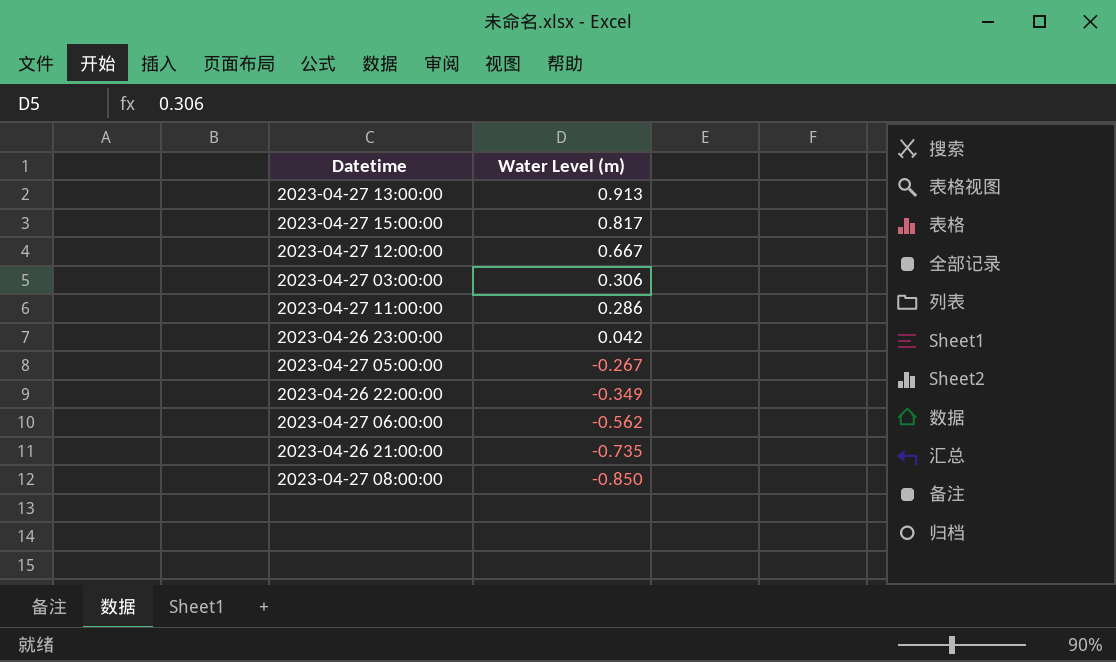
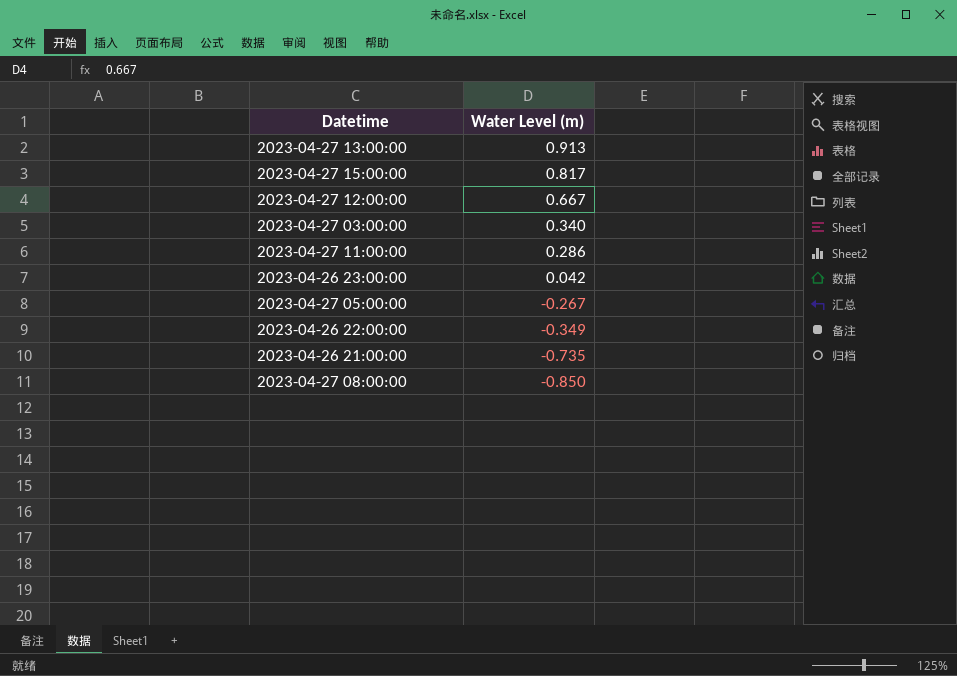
row 2023-04-27 06:00:00: -0.562 -> none
2023-04-27 03:00:00 | Water Level (m): 0.306 -> 0.340

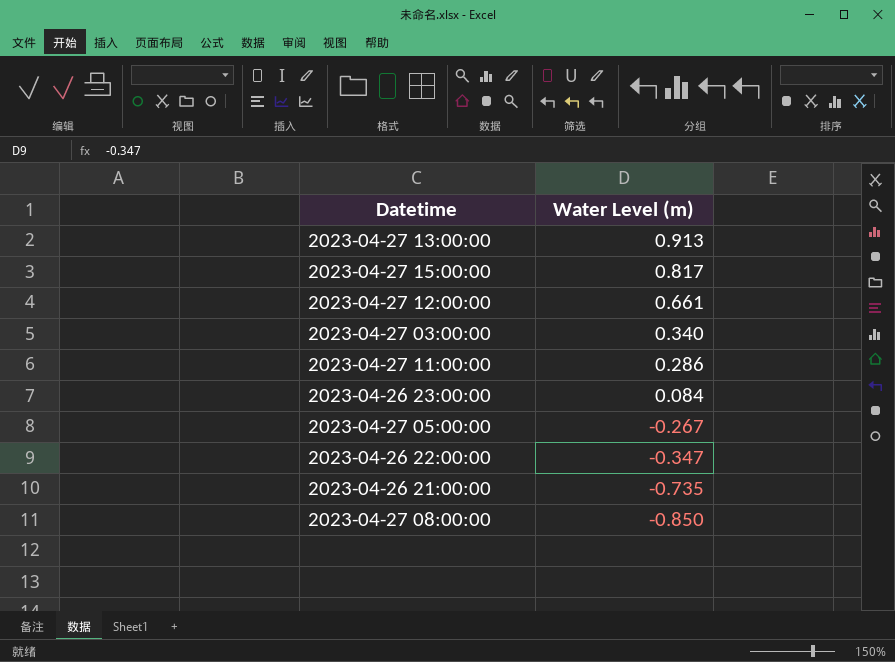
2023-04-27 12:00:00 | Water Level (m): 0.667 -> 0.661
2023-04-26 23:00:00 | Water Level (m): 0.042 -> 0.084
2023-04-26 22:00:00 | Water Level (m): -0.349 -> -0.347

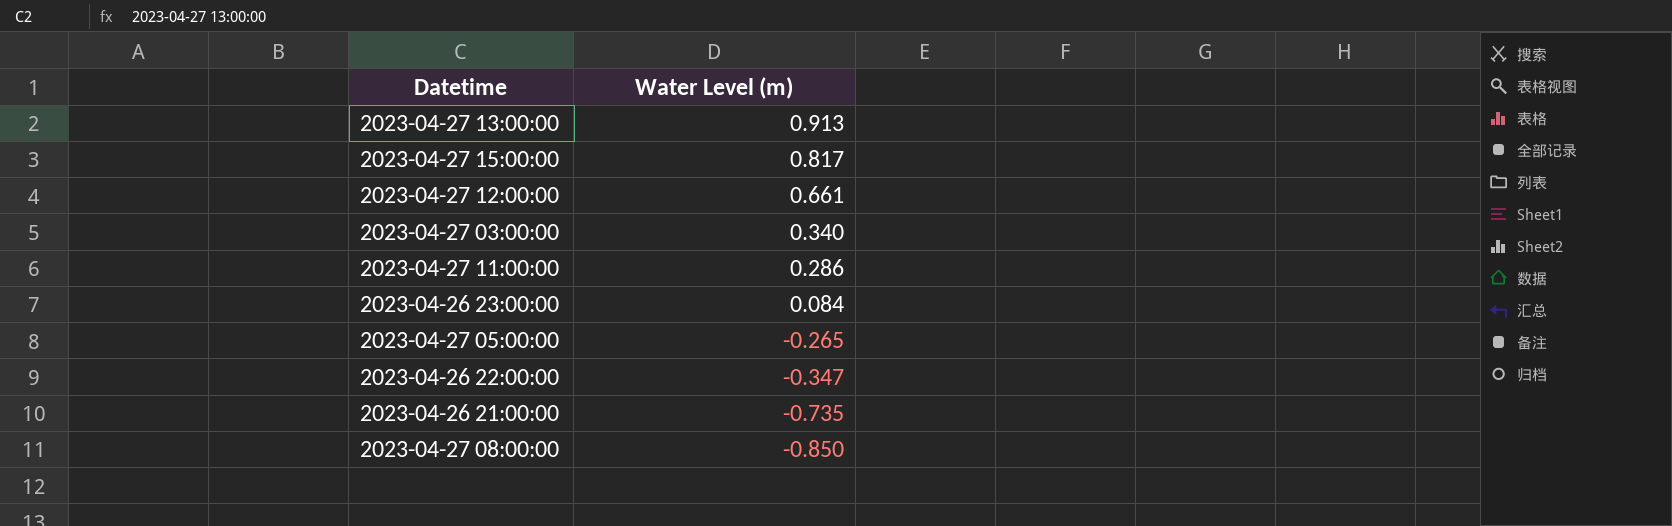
2023-04-27 05:00:00 | Water Level (m): -0.267 -> -0.265

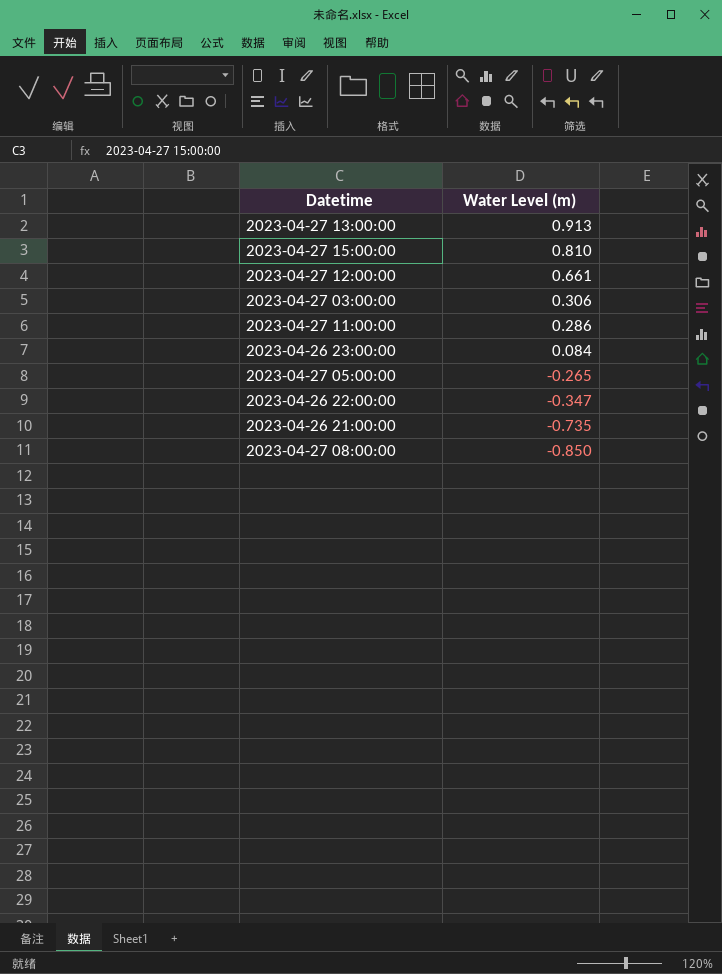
2023-04-27 15:00:00 | Water Level (m): 0.817 -> 0.810
2023-04-27 03:00:00 | Water Level (m): 0.340 -> 0.306

